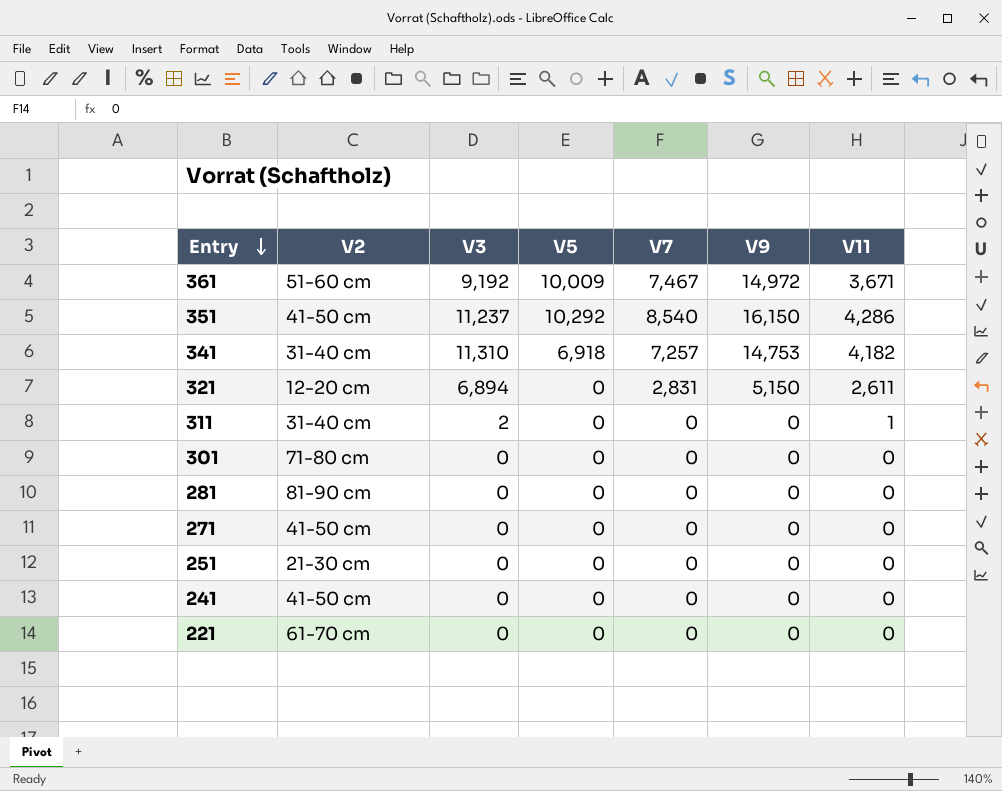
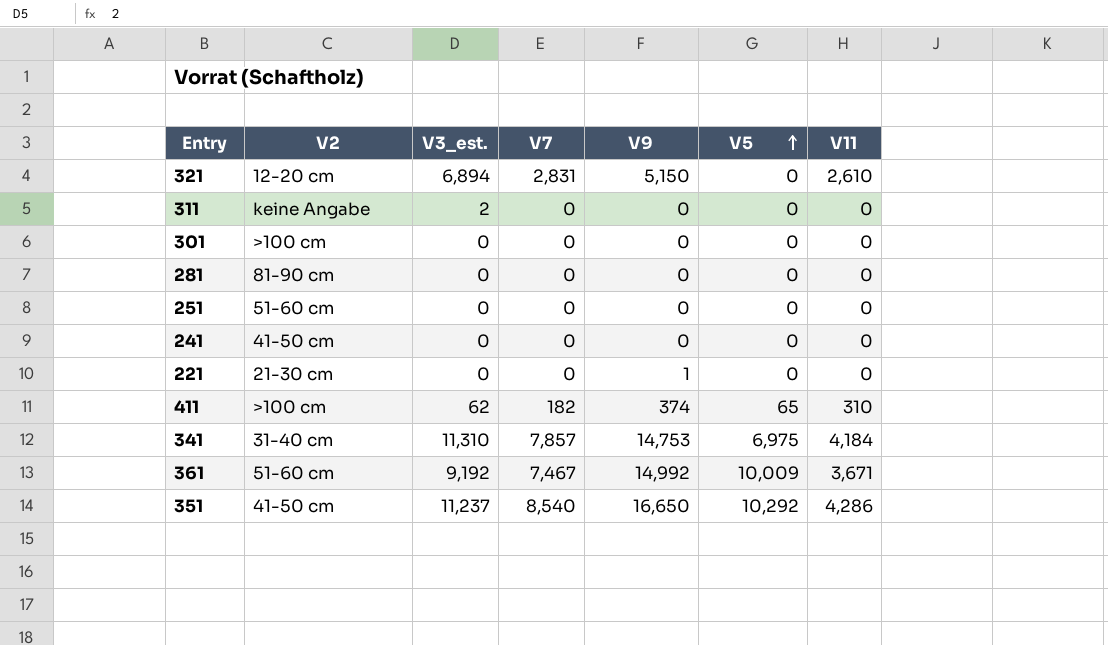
row order: Entry descending -> V5 ascending
column name: V3 -> V3_est.
column V5 | position: 4 -> 6
row 271: 41-50 cm | 0 | 0 | 0 | 0 | 0 -> none
321 | V11: 2,611 -> 2,610
311 | V2: 31-40 cm -> keine Angabe
311 | V11: 1 -> 0
301 | V2: 71-80 cm -> >100 cm
251 | V2: 21-30 cm -> 51-60 cm
221 | V2: 61-70 cm -> 21-30 cm
221 | V9: 0 -> 1
row 411: none -> >100 cm | 62 | 182 | 374 | 65 | 310
341 | V7: 7,257 -> 7,857
341 | V5: 6,918 -> 6,975
341 | V11: 4,182 -> 4,184
361 | V9: 14,972 -> 14,992
351 | V9: 16,150 -> 16,650

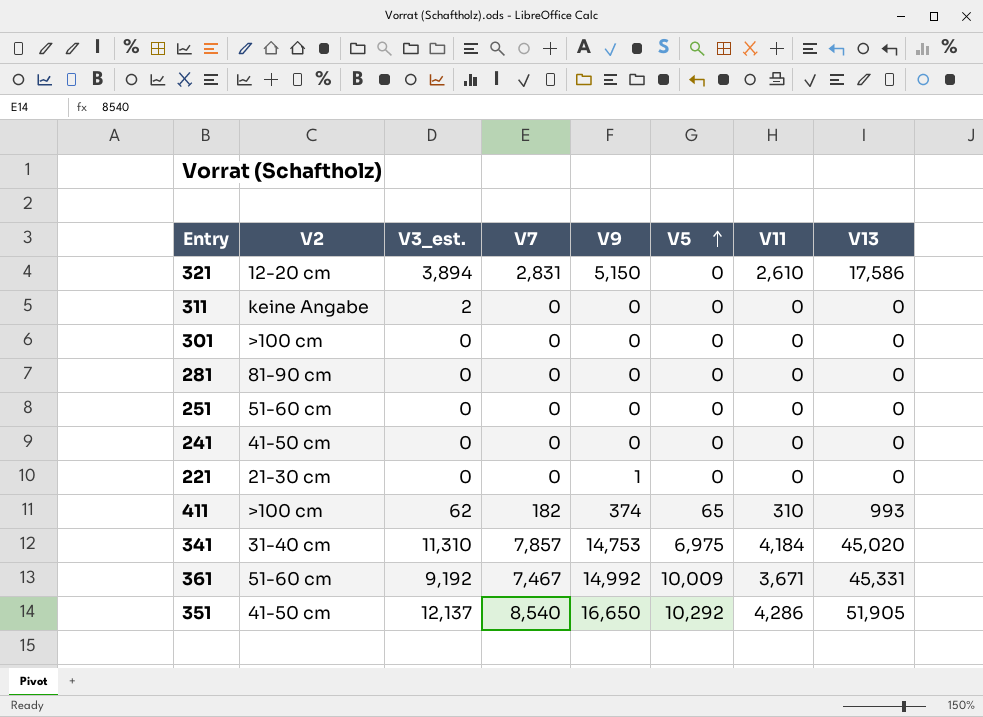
column V13 | position: none -> 8
321 | V3_est.: 6,894 -> 3,894
351 | V3_est.: 11,237 -> 12,137

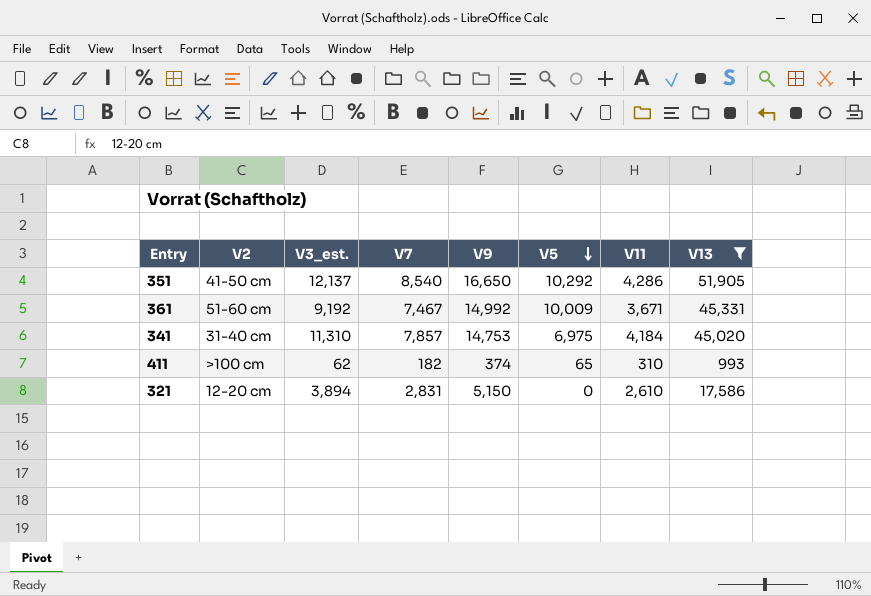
filter: none -> V13 != 0
row order: V5 ascending -> V5 descending

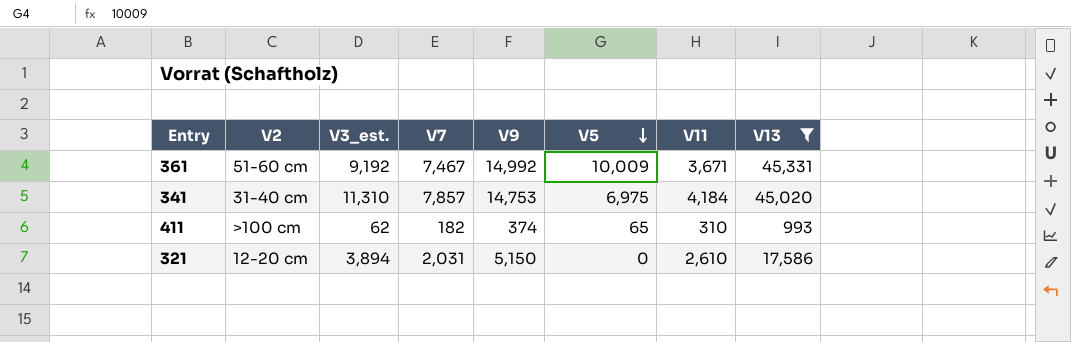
row 351: 41-50 cm | 12,137 | 8,540 | 16,650 | 10,292 | 4,286 | 51,905 -> none
321 | V7: 2,831 -> 2,031

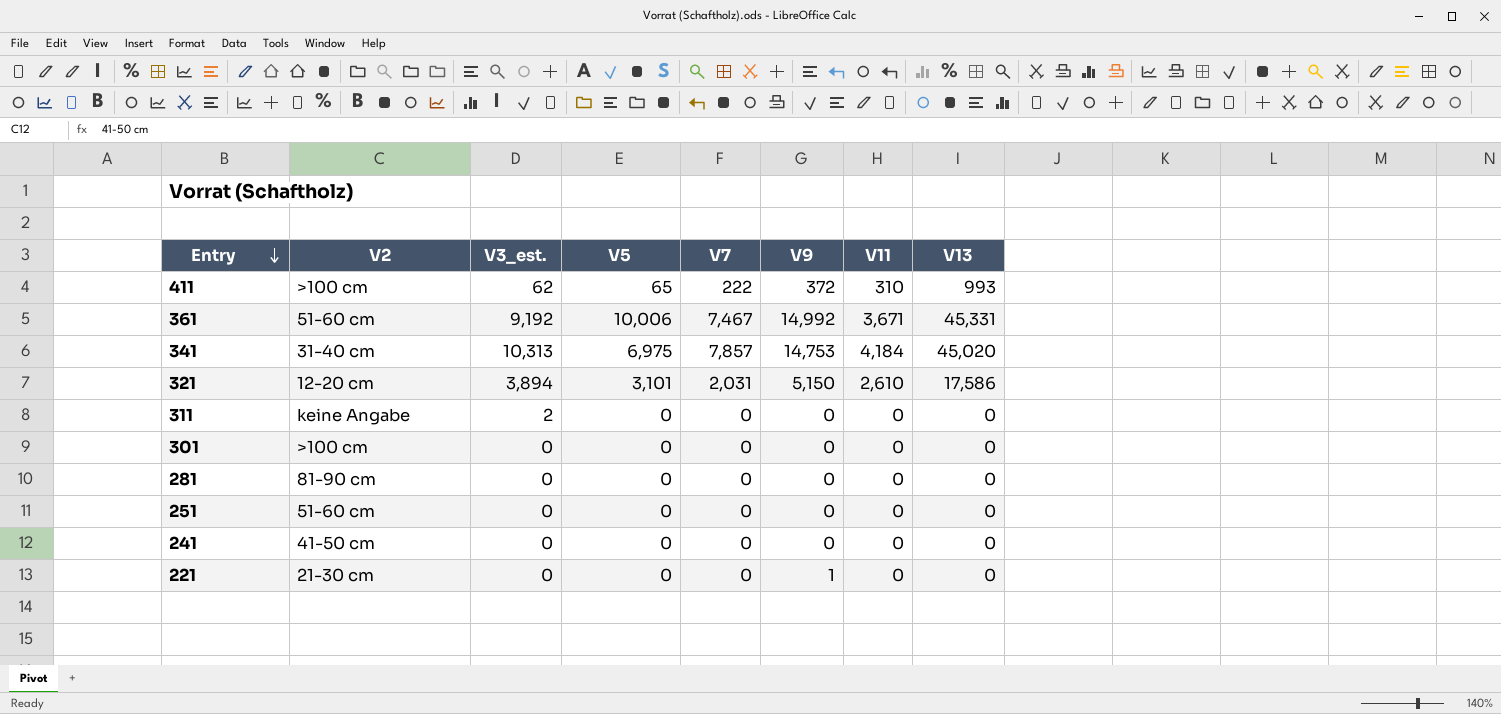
filter: V13 != 0 -> none
row order: V5 descending -> Entry descending
column V5 | position: 6 -> 4
411 | V7: 182 -> 222
411 | V9: 374 -> 372
361 | V5: 10,009 -> 10,006
341 | V3_est.: 11,310 -> 10,313
321 | V5: 0 -> 3,101

